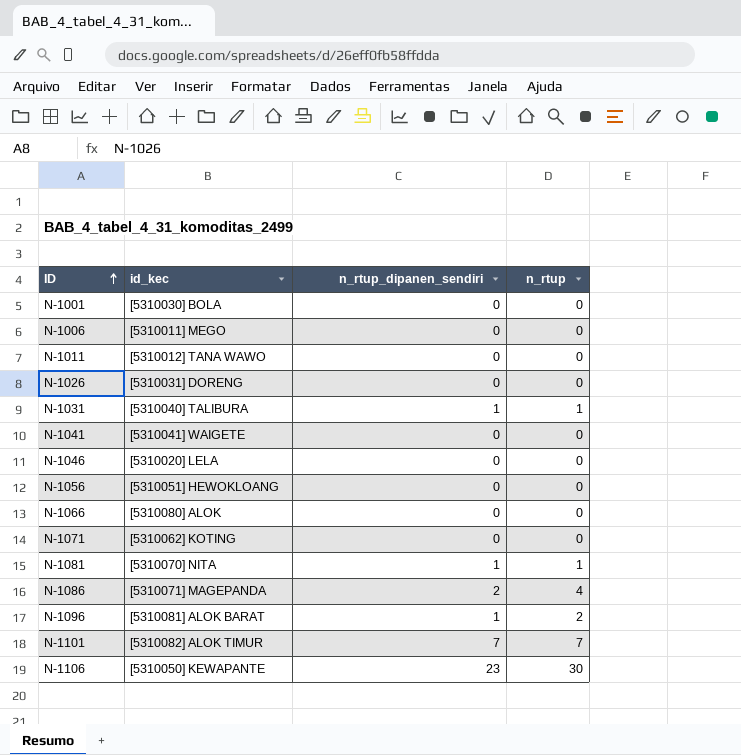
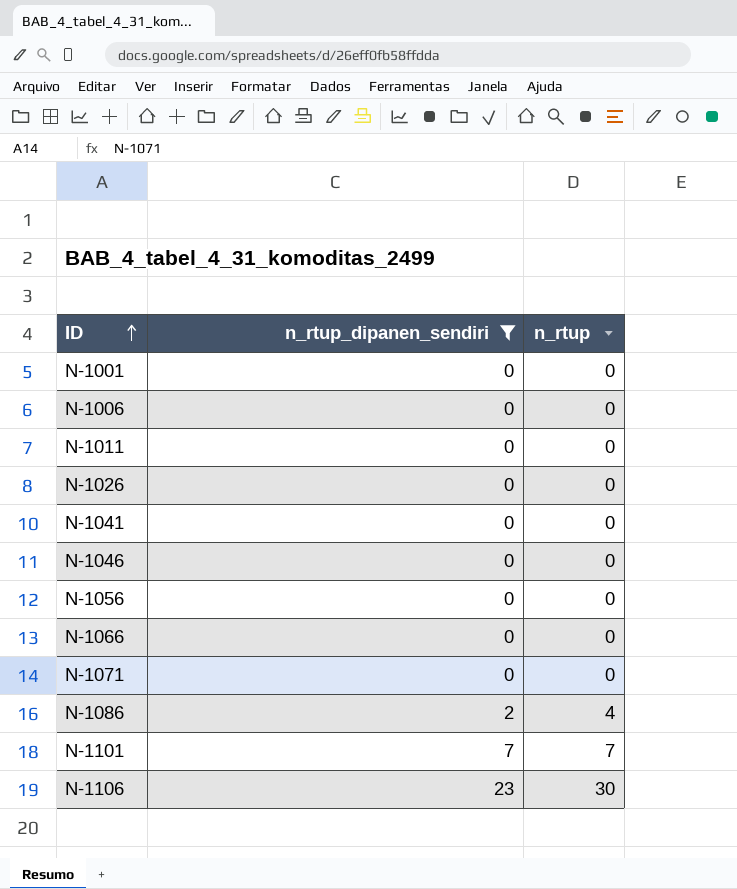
filter: none -> n_rtup_dipanen_sendiri != 1
column id_kec | position: 2 -> none

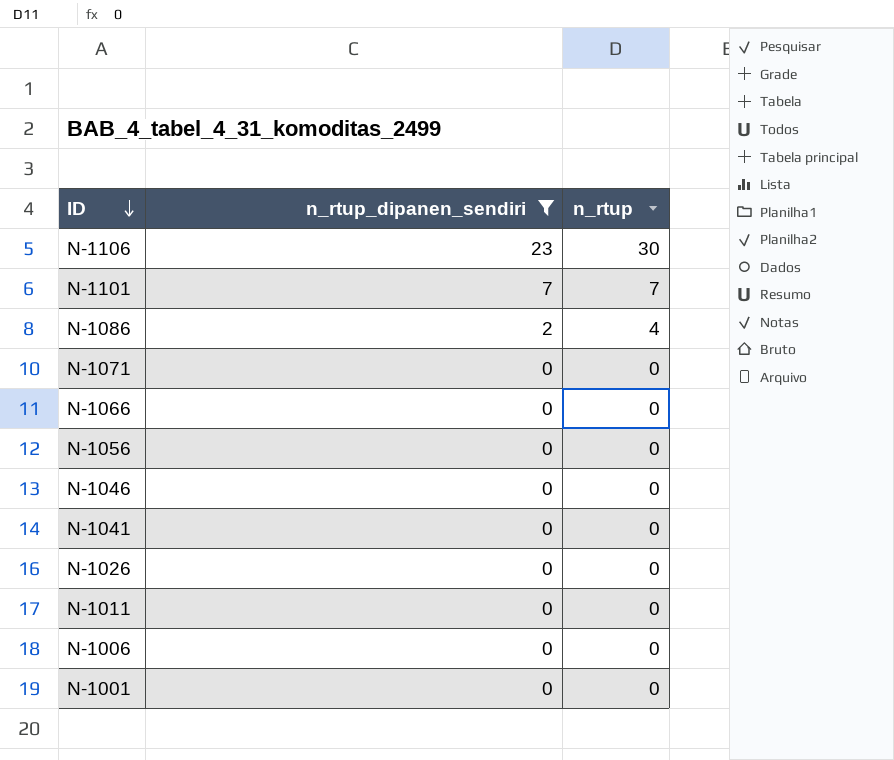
row order: ID ascending -> ID descending

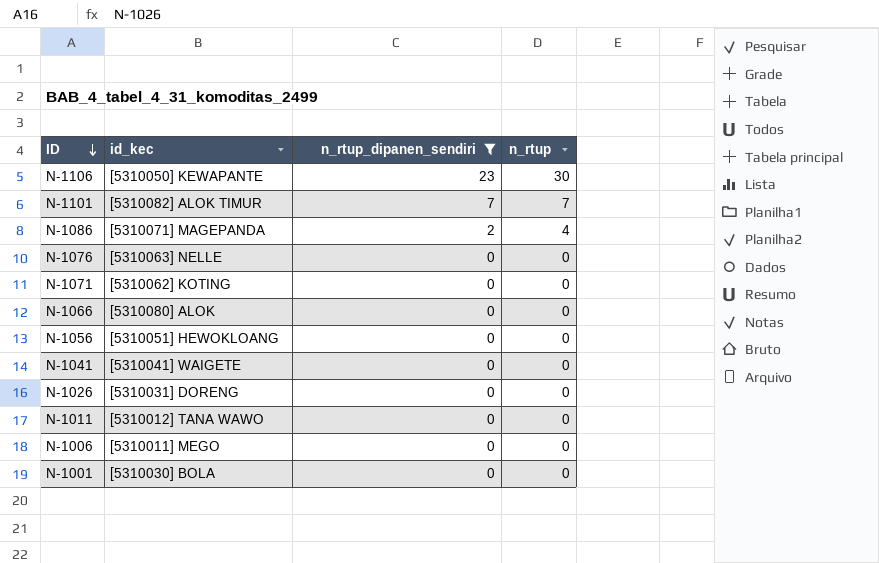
column id_kec | position: none -> 2
row N-1046: 0 | 0 -> none
row N-1076: none -> [5310063] NELLE | 0 | 0

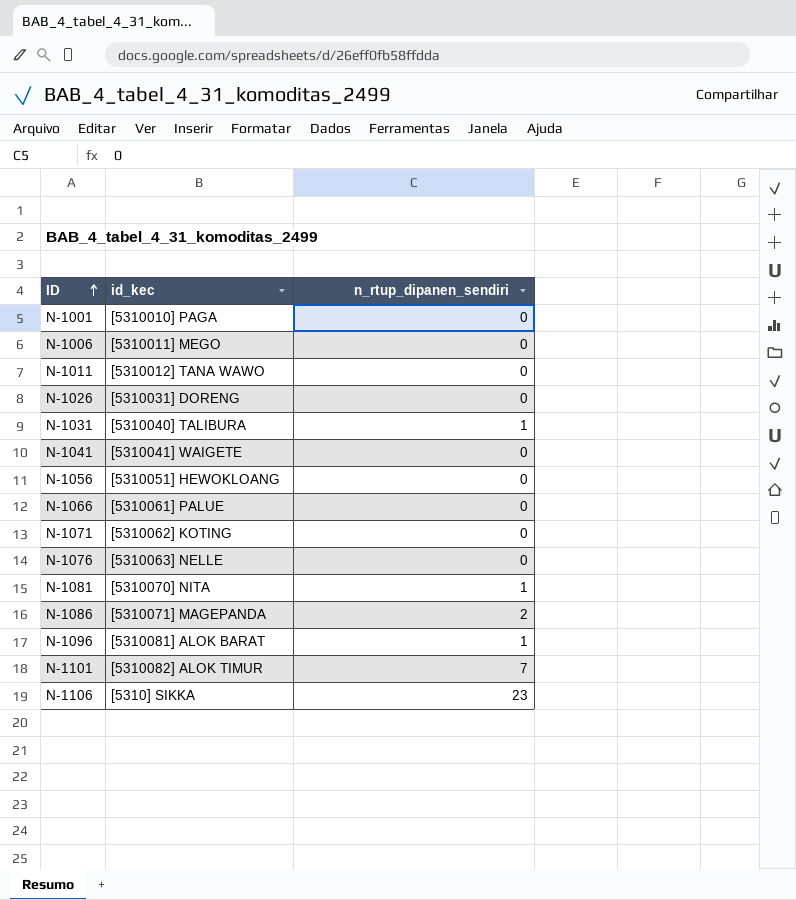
filter: n_rtup_dipanen_sendiri != 1 -> none
row order: ID descending -> ID ascending
column n_rtup | position: 4 -> none
N-1001 | id_kec: [5310030] BOLA -> [5310010] PAGA
N-1066 | id_kec: [5310080] ALOK -> [5310061] PALUE
N-1106 | id_kec: [5310050] KEWAPANTE -> [5310] SIKKA

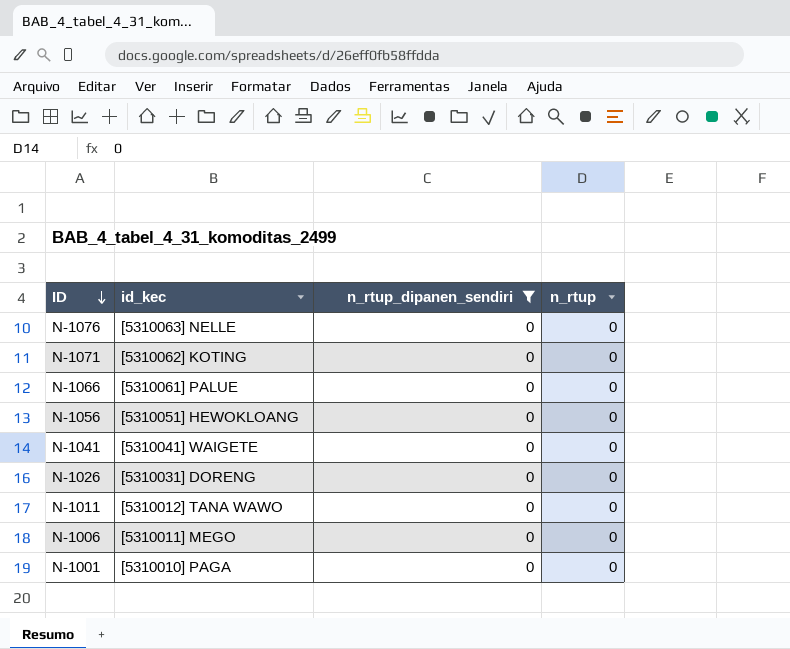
filter: none -> n_rtup_dipanen_sendiri = 0
row order: ID ascending -> ID descending
column n_rtup | position: none -> 4

